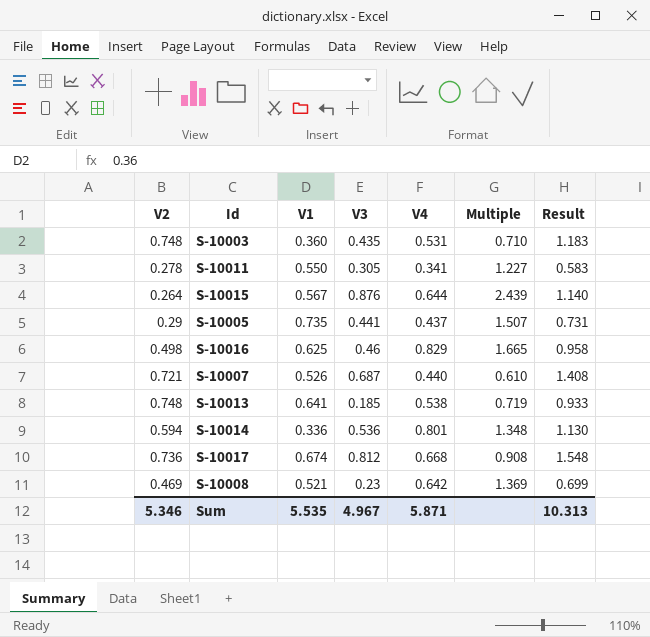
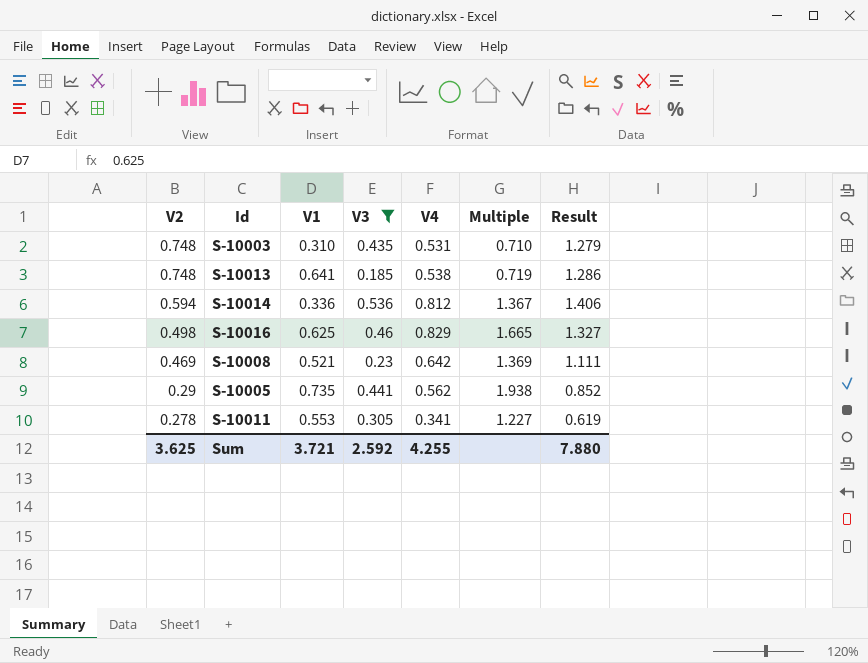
filter: none -> V3 <= 0.536
row order: none -> V2 descending
column Result | formula: [V2] + [V3] -> [V2] + [V4]
S-10003 | V1: 0.360 -> 0.310
S-10014 | V4: 0.801 -> 0.812
S-10014 | Multiple: 1.348 -> 1.367
S-10005 | V4: 0.437 -> 0.562
S-10005 | Multiple: 1.507 -> 1.938
S-10011 | V1: 0.550 -> 0.553
Sum | V2: 5.346 -> 3.625
Sum | V1: 5.535 -> 3.721
Sum | V3: 4.967 -> 2.592
Sum | V4: 5.871 -> 4.255
Sum | Result: 10.313 -> 7.880

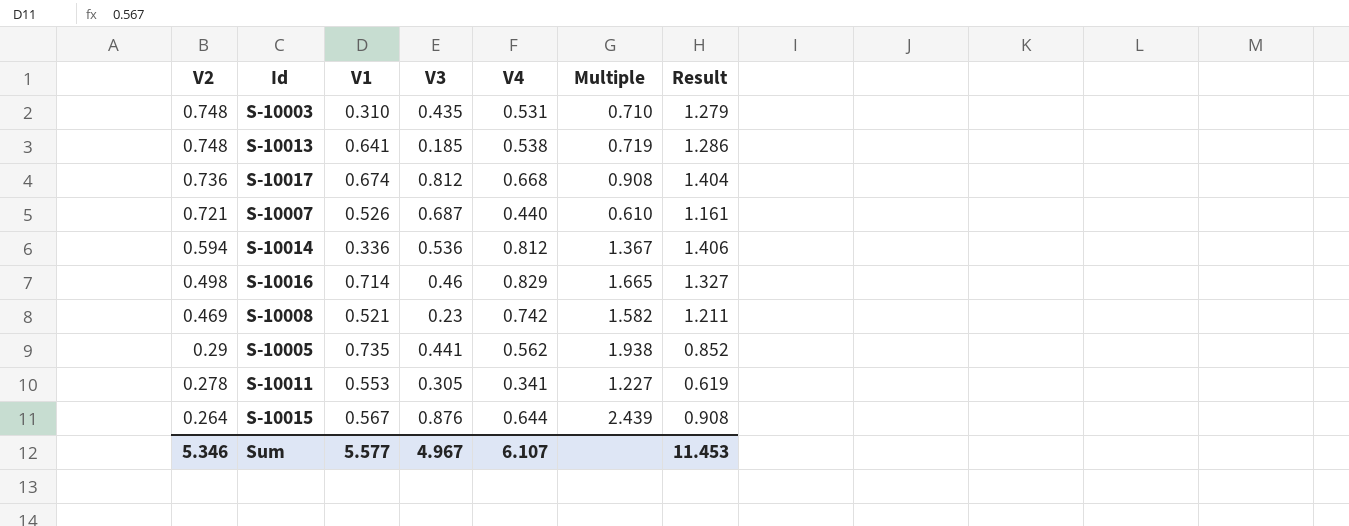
filter: V3 <= 0.536 -> none
S-10016 | V1: 0.625 -> 0.714
S-10008 | V4: 0.642 -> 0.742
S-10008 | Multiple: 1.369 -> 1.582
S-10008 | Result: 1.111 -> 1.211
Sum | V2: 3.625 -> 5.346
Sum | V1: 3.721 -> 5.577
Sum | V3: 2.592 -> 4.967
Sum | V4: 4.255 -> 6.107
Sum | Result: 7.880 -> 11.453

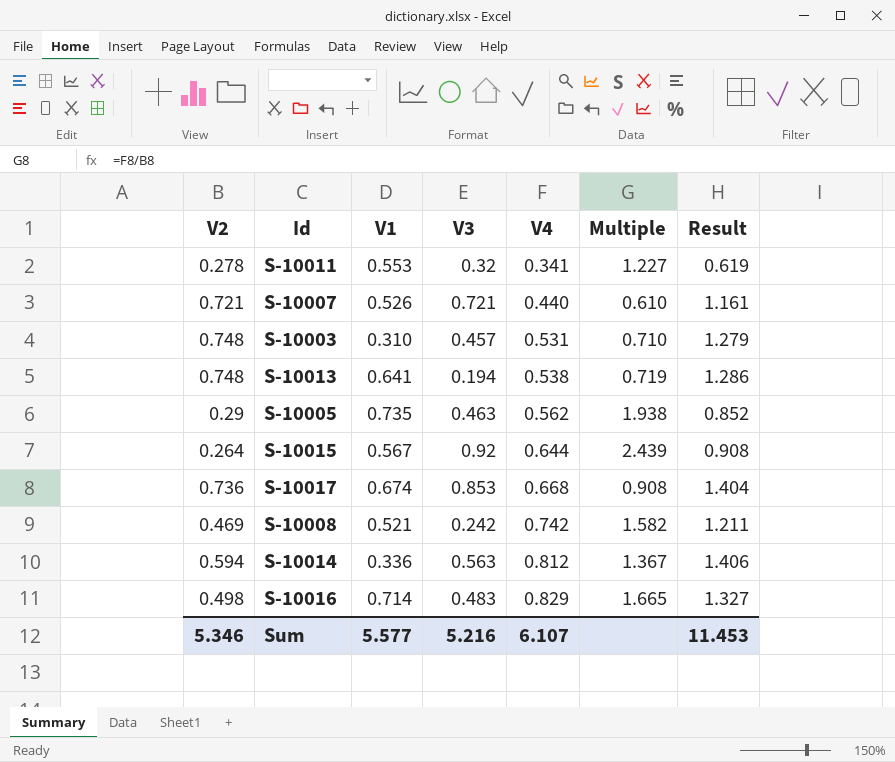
row order: V2 descending -> V4 ascending
S-10011 | V3: 0.305 -> 0.32
S-10007 | V3: 0.687 -> 0.721
S-10003 | V3: 0.435 -> 0.457
S-10013 | V3: 0.185 -> 0.194
S-10005 | V3: 0.441 -> 0.463
S-10015 | V3: 0.876 -> 0.92
S-10017 | V3: 0.812 -> 0.853
S-10008 | V3: 0.23 -> 0.242
S-10014 | V3: 0.536 -> 0.563
S-10016 | V3: 0.46 -> 0.483
Sum | V3: 4.967 -> 5.216

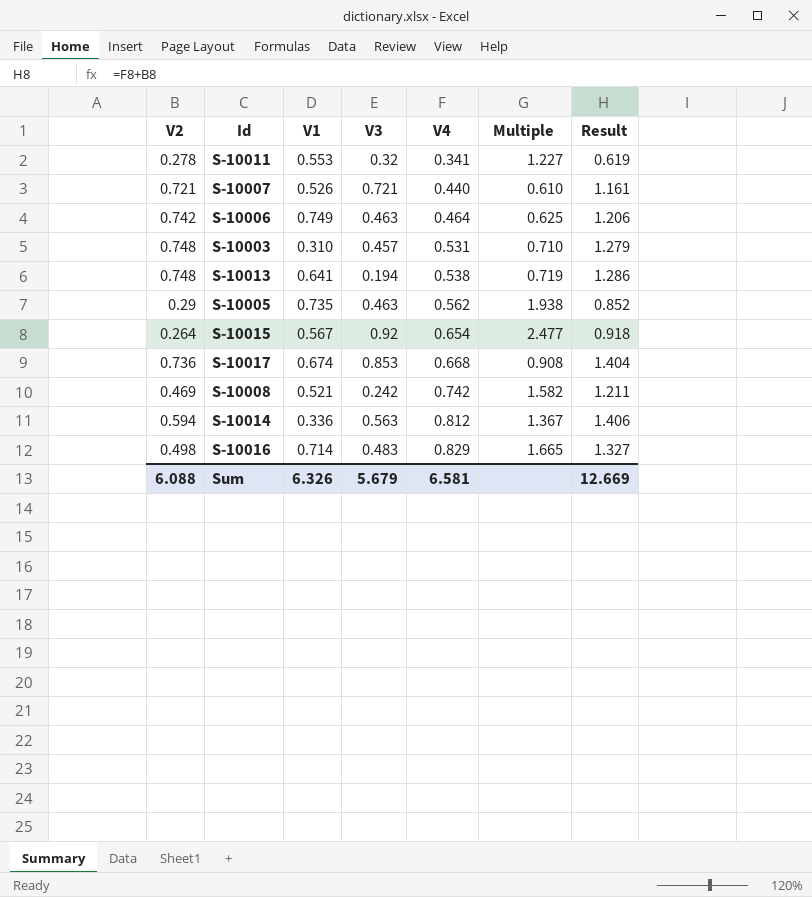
row S-10006: none -> 0.742 | 0.749 | 0.463 | 0.464 | 0.625 | 1.206
S-10015 | V4: 0.644 -> 0.654
S-10015 | Multiple: 2.439 -> 2.477
S-10015 | Result: 0.908 -> 0.918
Sum | V2: 5.346 -> 6.088
Sum | V1: 5.577 -> 6.326
Sum | V3: 5.216 -> 5.679
Sum | V4: 6.107 -> 6.581
Sum | Result: 11.453 -> 12.669

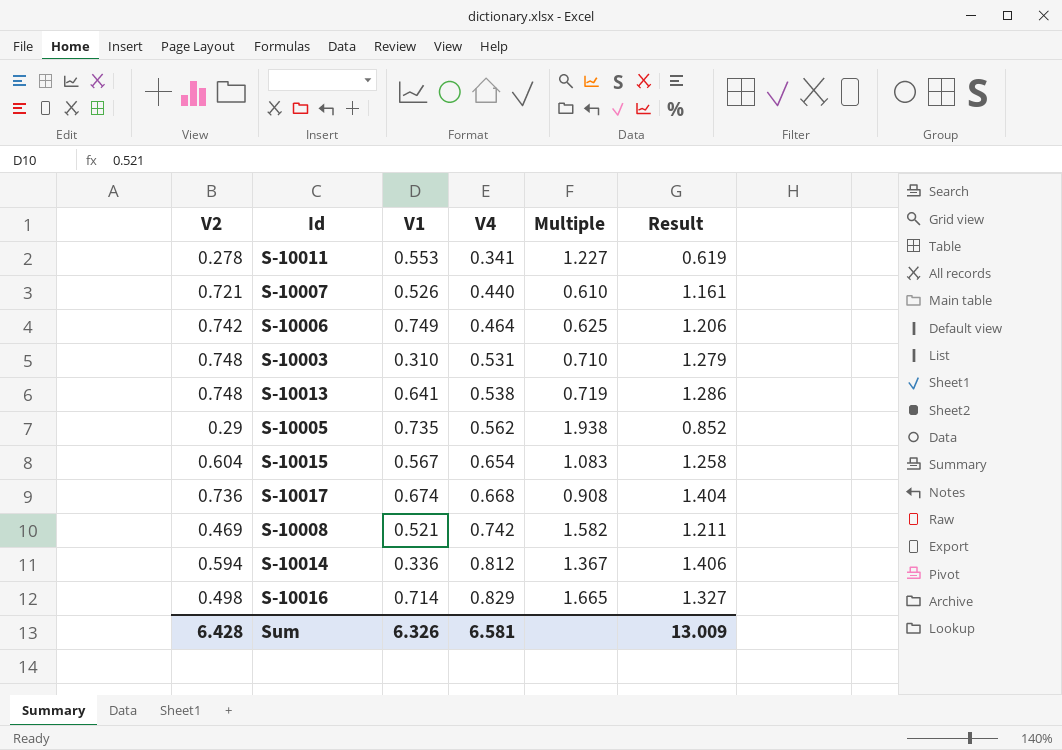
column V3 | position: 4 -> none
S-10015 | V2: 0.264 -> 0.604
S-10015 | Multiple: 2.477 -> 1.083
S-10015 | Result: 0.918 -> 1.258
Sum | V2: 6.088 -> 6.428
Sum | Result: 12.669 -> 13.009

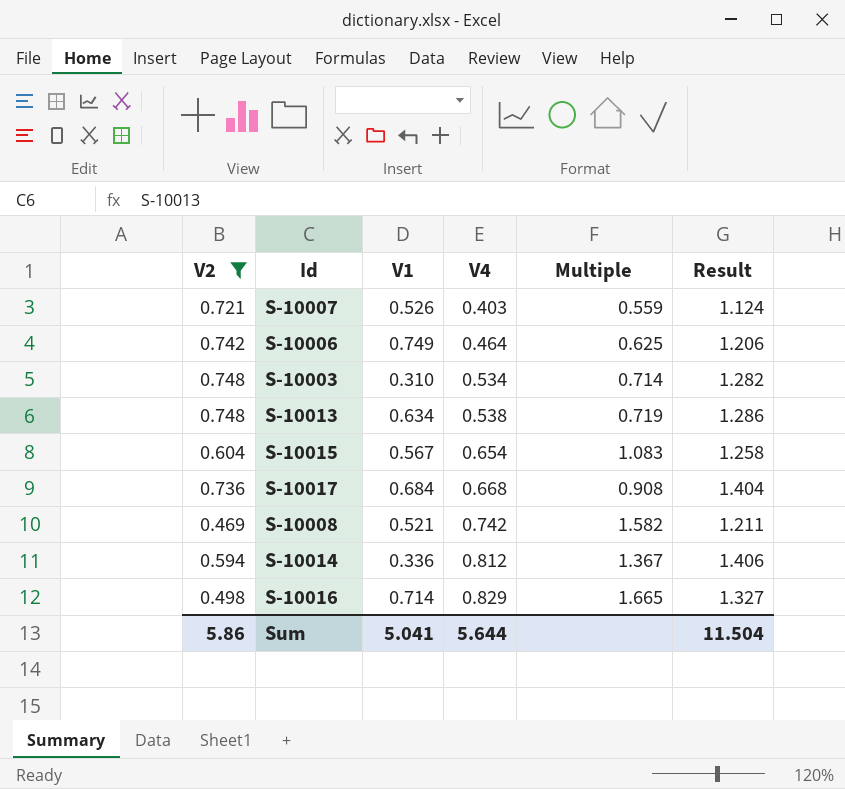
filter: none -> V2 >= 0.469
S-10007 | V4: 0.440 -> 0.403
S-10007 | Multiple: 0.610 -> 0.559
S-10007 | Result: 1.161 -> 1.124
S-10003 | V4: 0.531 -> 0.534
S-10003 | Multiple: 0.710 -> 0.714
S-10003 | Result: 1.279 -> 1.282
S-10013 | V1: 0.641 -> 0.634
S-10017 | V1: 0.674 -> 0.684
Sum | V2: 6.428 -> 5.86
Sum | V1: 6.326 -> 5.041
Sum | V4: 6.581 -> 5.644
Sum | Result: 13.009 -> 11.504

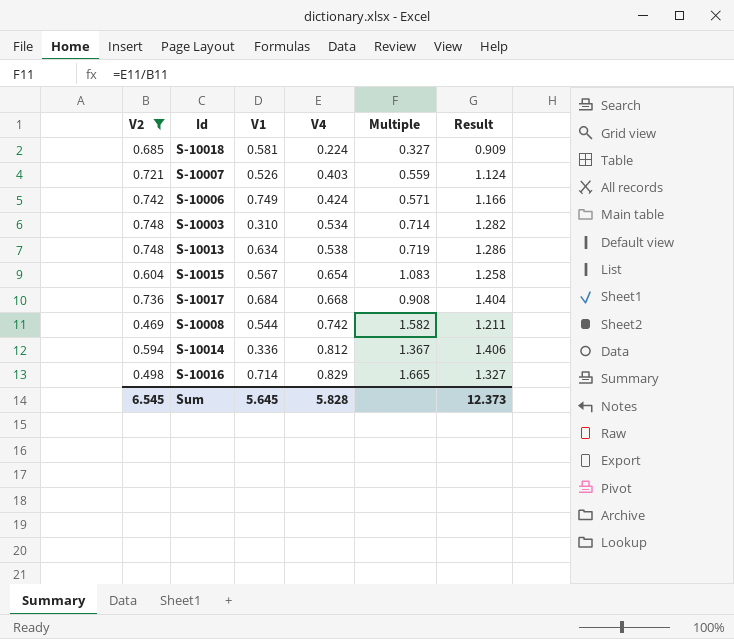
row S-10018: none -> 0.685 | 0.581 | 0.224 | 0.327 | 0.909
S-10006 | V4: 0.464 -> 0.424
S-10006 | Multiple: 0.625 -> 0.571
S-10006 | Result: 1.206 -> 1.166
S-10008 | V1: 0.521 -> 0.544
Sum | V2: 5.86 -> 6.545
Sum | V1: 5.041 -> 5.645
Sum | V4: 5.644 -> 5.828
Sum | Result: 11.504 -> 12.373

